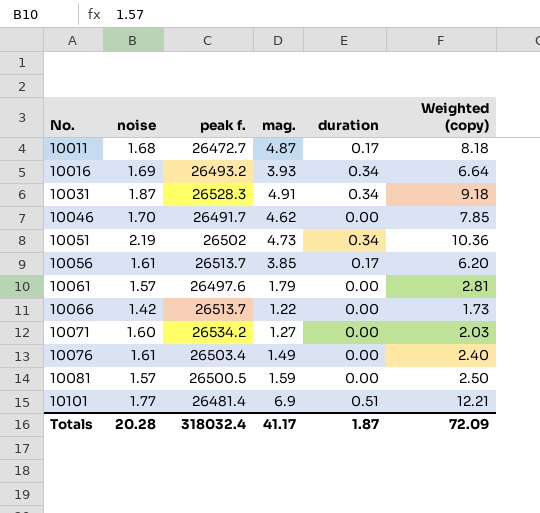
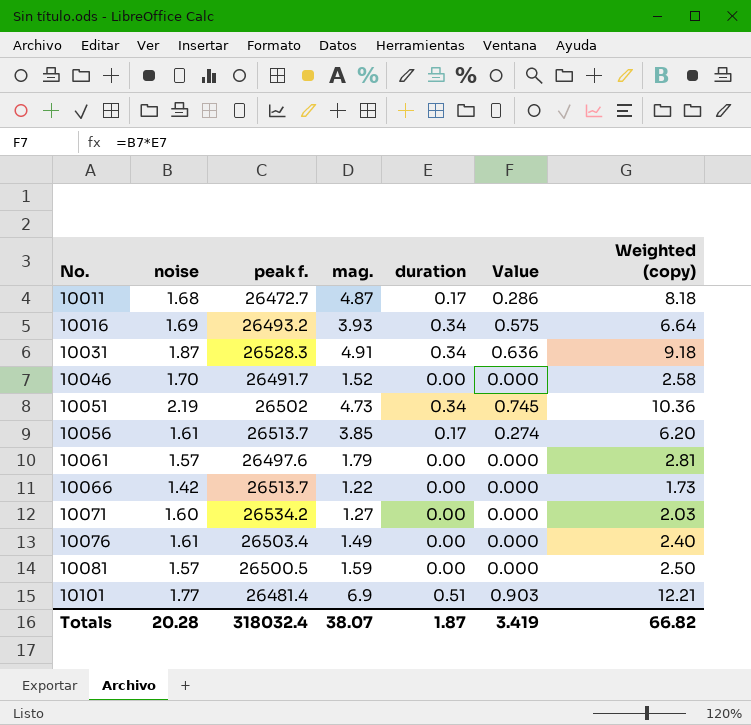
column Value | formula: none -> [noise] * [duration]
10046 | mag.: 4.62 -> 1.52
10046 | Weighted (copy): 7.85 -> 2.58
Totals | mag.: 41.17 -> 38.07
Totals | Weighted (copy): 72.09 -> 66.82

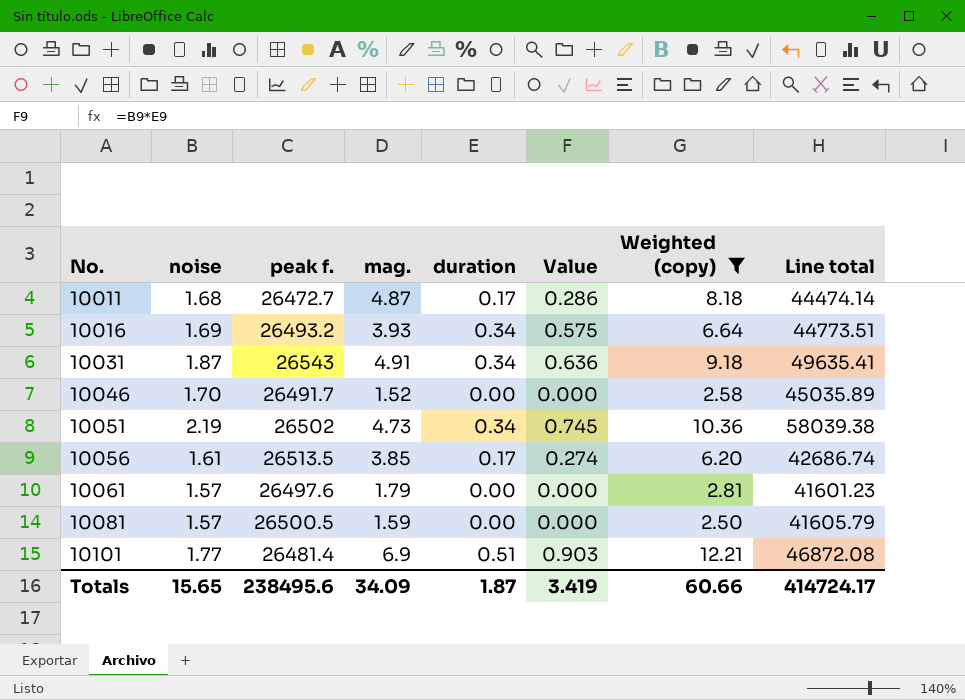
filter: none -> Weighted (copy) >= 2.50
column Line total | formula: none -> [noise] * [peak f.]
10031 | peak f.: 26528.3 -> 26543
10056 | peak f.: 26513.7 -> 26513.5
Totals | noise: 20.28 -> 15.65
Totals | peak f.: 318032.4 -> 238495.6
Totals | mag.: 38.07 -> 34.09
Totals | Weighted (copy): 66.82 -> 60.66

